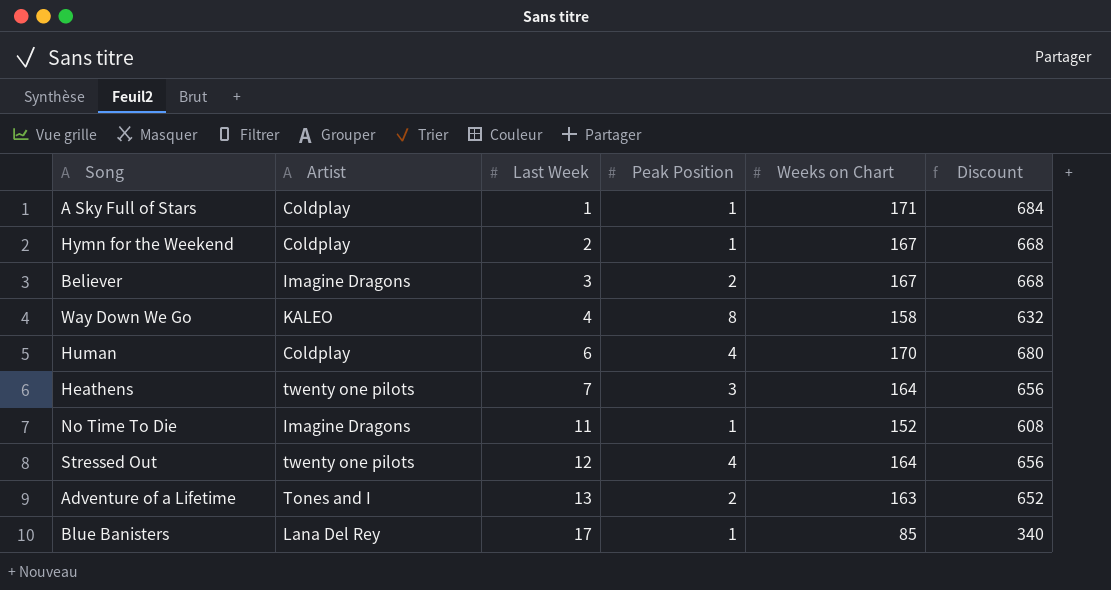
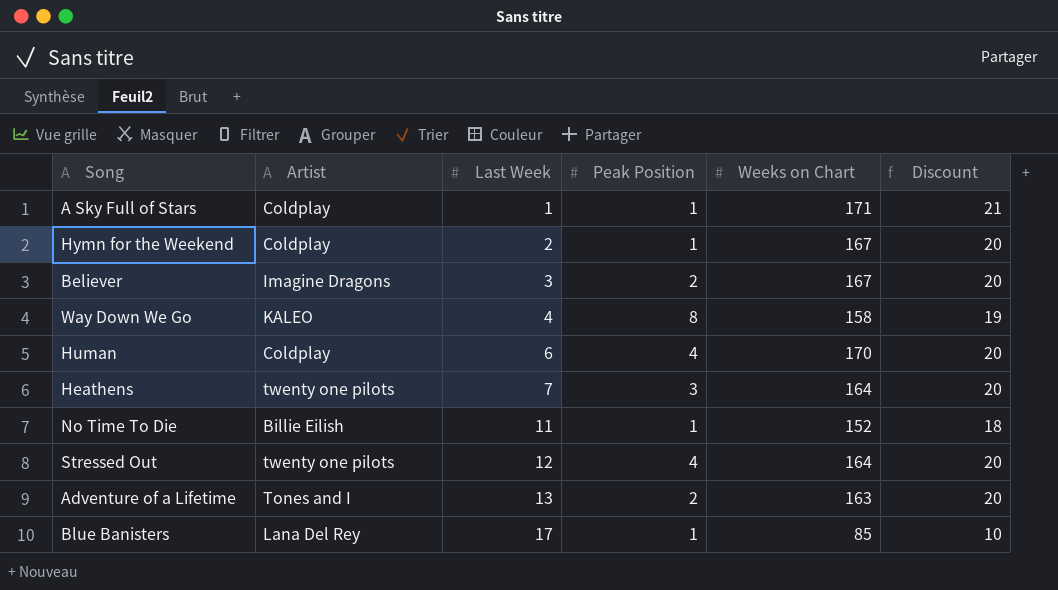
column Discount | formula: [Weeks on Chart] * 4 -> [Weeks on Chart] * 0.12
No Time To Die | Artist: Imagine Dragons -> Billie Eilish

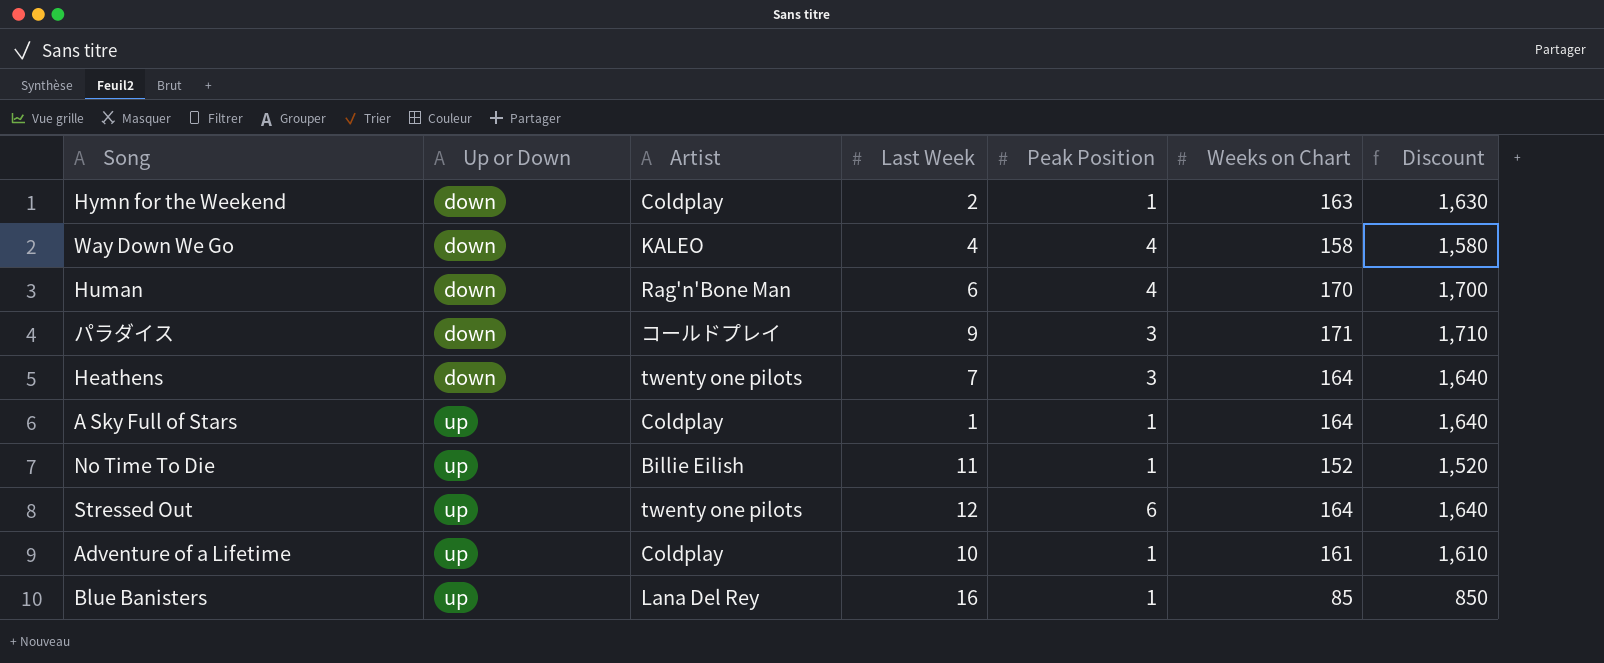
row order: Last Week ascending -> Up or Down ascending
column Up or Down | position: none -> 2
column Discount | formula: [Weeks on Chart] * 0.12 -> [Weeks on Chart] * 10
row Believer: Imagine Dragons | 3 | 2 | 167 | 20 -> none
Hymn for the Weekend | Weeks on Chart: 167 -> 163
Way Down We Go | Peak Position: 8 -> 4
Human | Artist: Coldplay -> Rag'n'Bone Man
row パラダイス: none -> down | コールドプレイ | 9 | 3 | 171 | 1,710
A Sky Full of Stars | Weeks on Chart: 171 -> 164
Stressed Out | Peak Position: 4 -> 6
Adventure of a Lifetime | Artist: Tones and I -> Coldplay
Adventure of a Lifetime | Last Week: 13 -> 10
Adventure of a Lifetime | Peak Position: 2 -> 1
Adventure of a Lifetime | Weeks on Chart: 163 -> 161
Blue Banisters | Last Week: 17 -> 16

